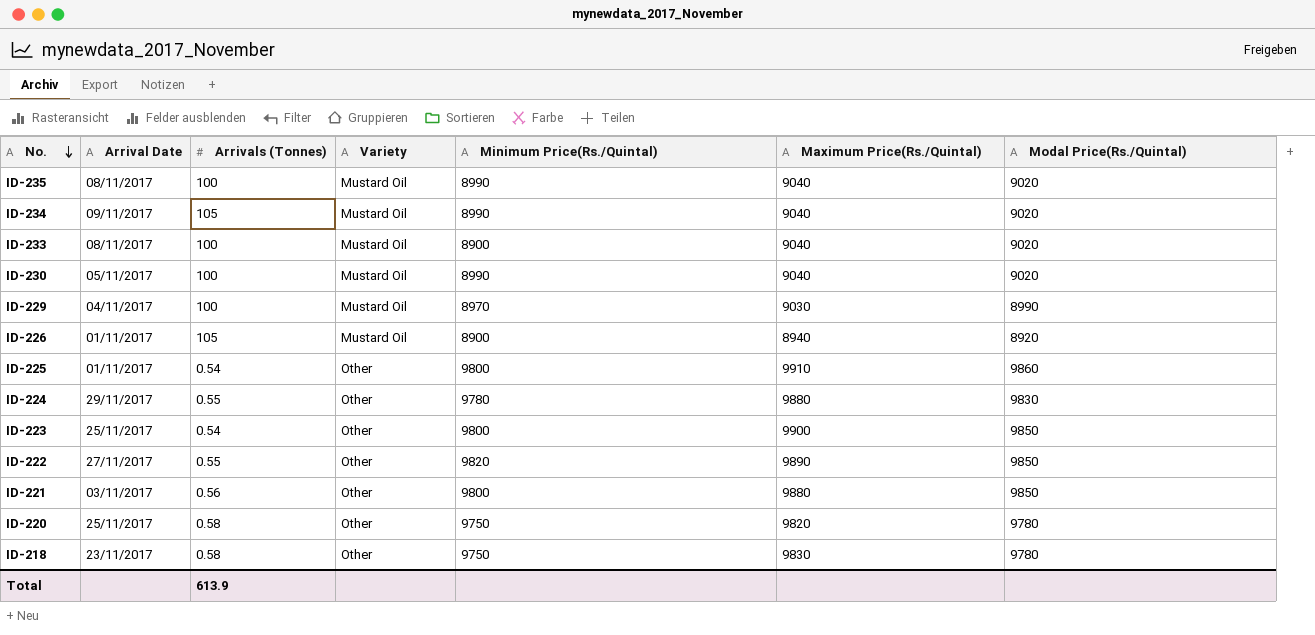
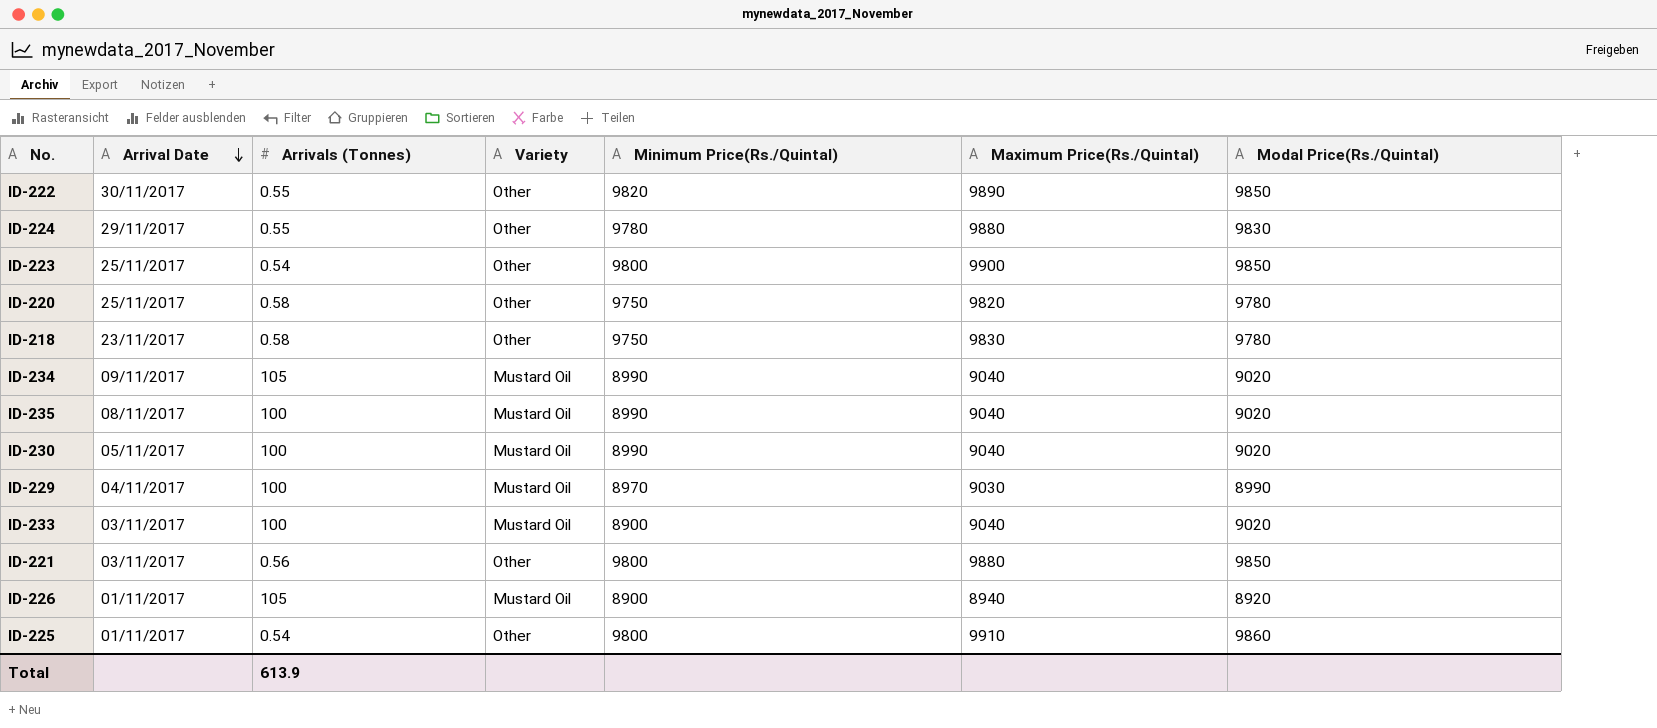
row order: No. descending -> Arrival Date descending
ID-222 | Arrival Date: 27/11/2017 -> 30/11/2017
ID-233 | Arrival Date: 08/11/2017 -> 03/11/2017

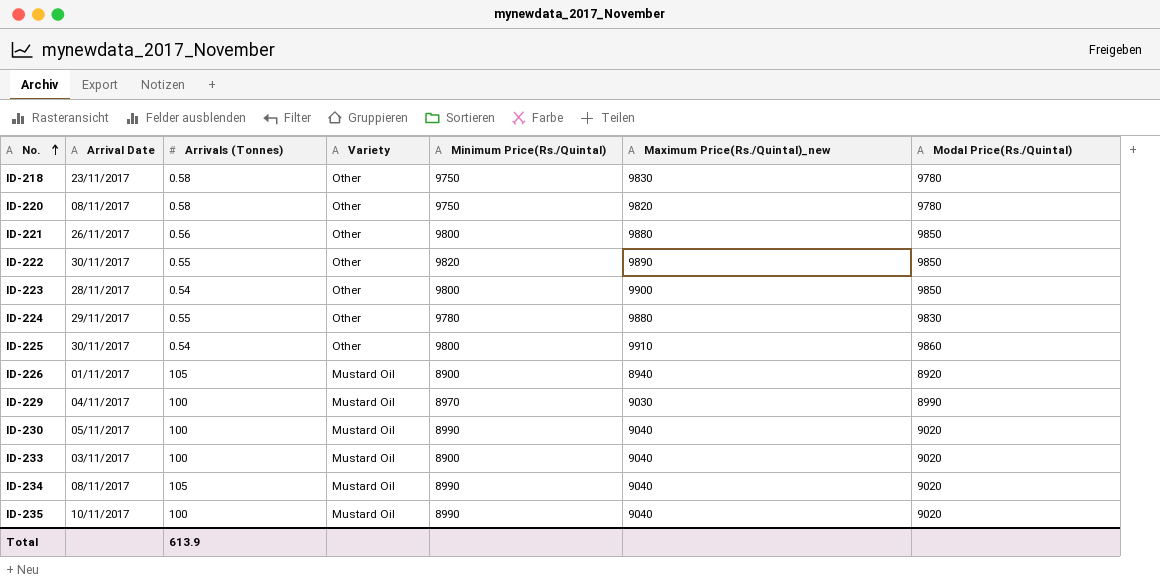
row order: Arrival Date descending -> No. ascending
column name: Maximum Price(Rs./Quintal) -> Maximum Price(Rs./Quintal)_new
ID-220 | Arrival Date: 25/11/2017 -> 08/11/2017
ID-221 | Arrival Date: 03/11/2017 -> 26/11/2017
ID-223 | Arrival Date: 25/11/2017 -> 28/11/2017
ID-225 | Arrival Date: 01/11/2017 -> 30/11/2017
ID-234 | Arrival Date: 09/11/2017 -> 08/11/2017
ID-235 | Arrival Date: 08/11/2017 -> 10/11/2017

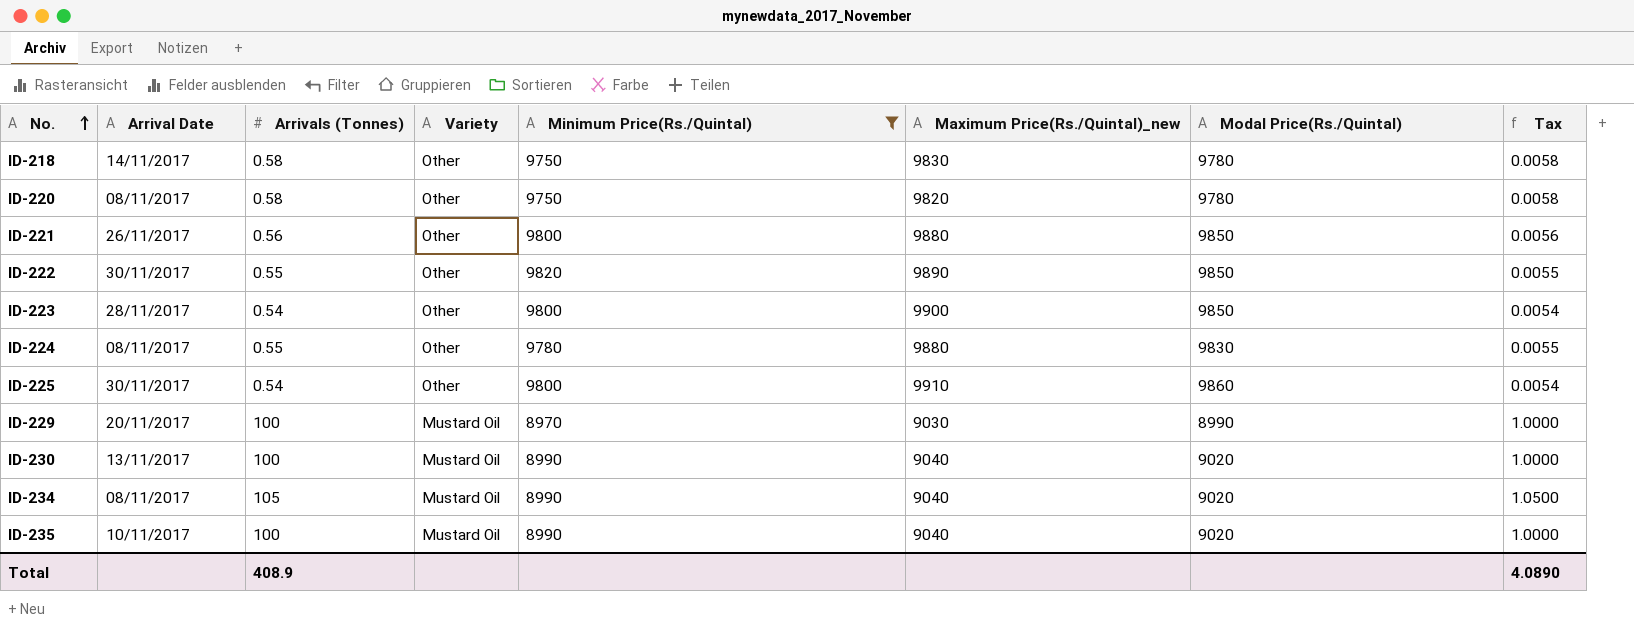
filter: none -> Minimum Price(Rs./Quintal) != 8900
column Tax | formula: none -> [Arrivals (Tonnes)] * 0.01
ID-218 | Arrival Date: 23/11/2017 -> 14/11/2017
ID-224 | Arrival Date: 29/11/2017 -> 08/11/2017
ID-229 | Arrival Date: 04/11/2017 -> 20/11/2017
ID-230 | Arrival Date: 05/11/2017 -> 13/11/2017
Total | Arrivals (Tonnes): 613.9 -> 408.9

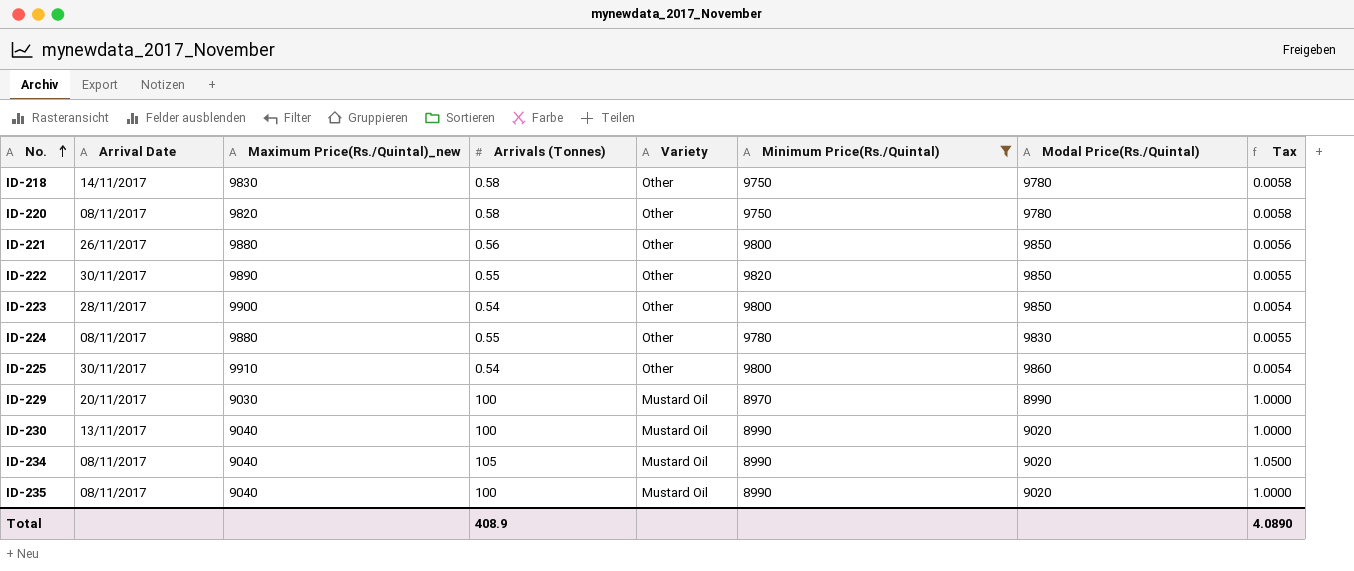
column Maximum Price(Rs./Quintal)_new | position: 6 -> 3
ID-235 | Arrival Date: 10/11/2017 -> 08/11/2017

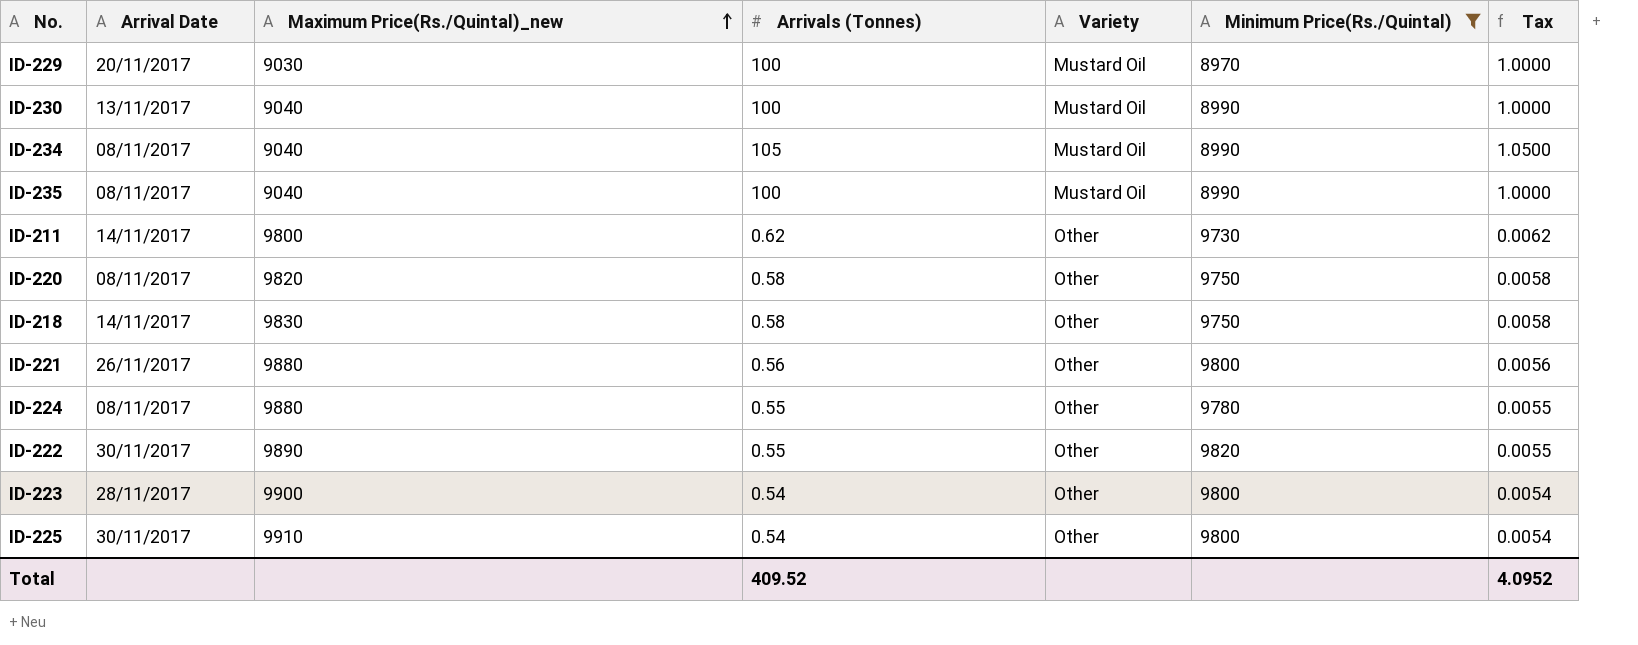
row order: No. ascending -> Maximum Price(Rs./Quintal)_new ascending
column Modal Price(Rs./Quintal) | position: 7 -> none
row ID-211: none -> 14/11/2017 | 9800 | 0.62 | Other | 9730 | 0.0062
Total | Arrivals (Tonnes): 408.9 -> 409.52
Total | Tax: 4.0890 -> 4.0952

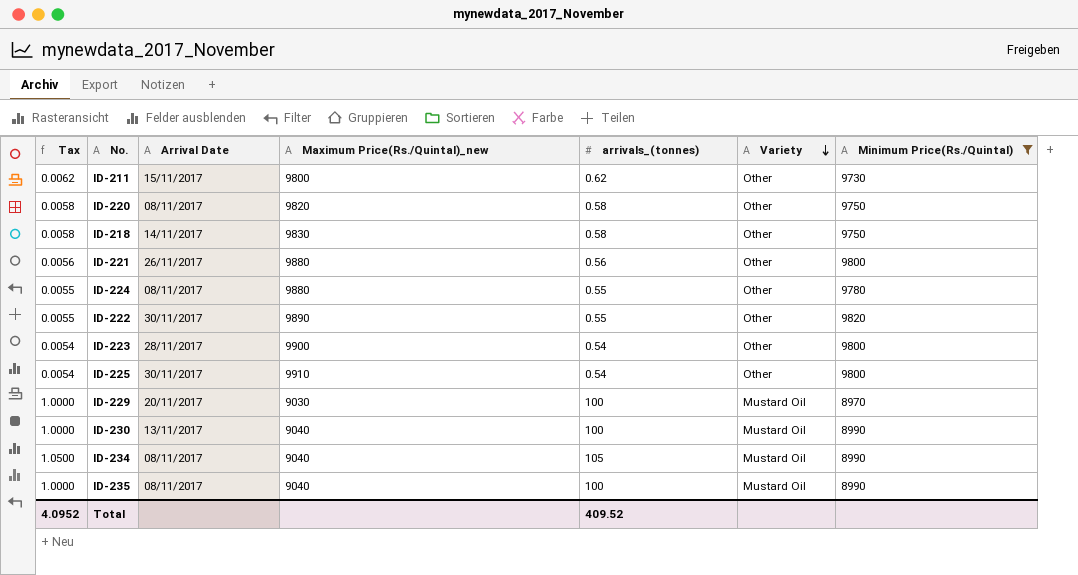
row order: Maximum Price(Rs./Quintal)_new ascending -> Variety descending
column Tax | position: 7 -> 1
column name: Arrivals (Tonnes) -> arrivals_(tonnes)
ID-211 | Arrival Date: 14/11/2017 -> 15/11/2017

